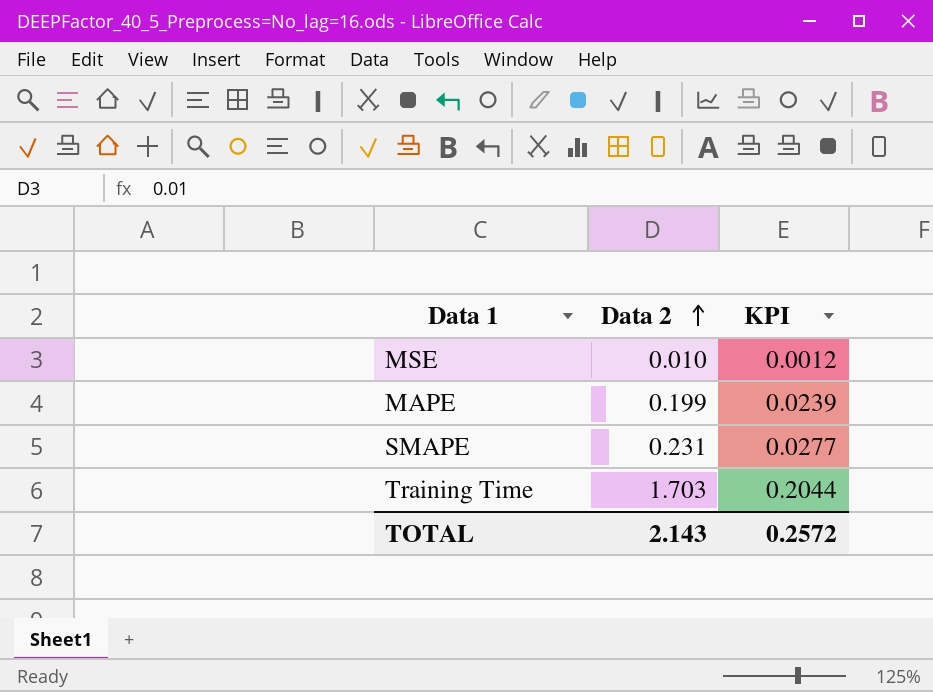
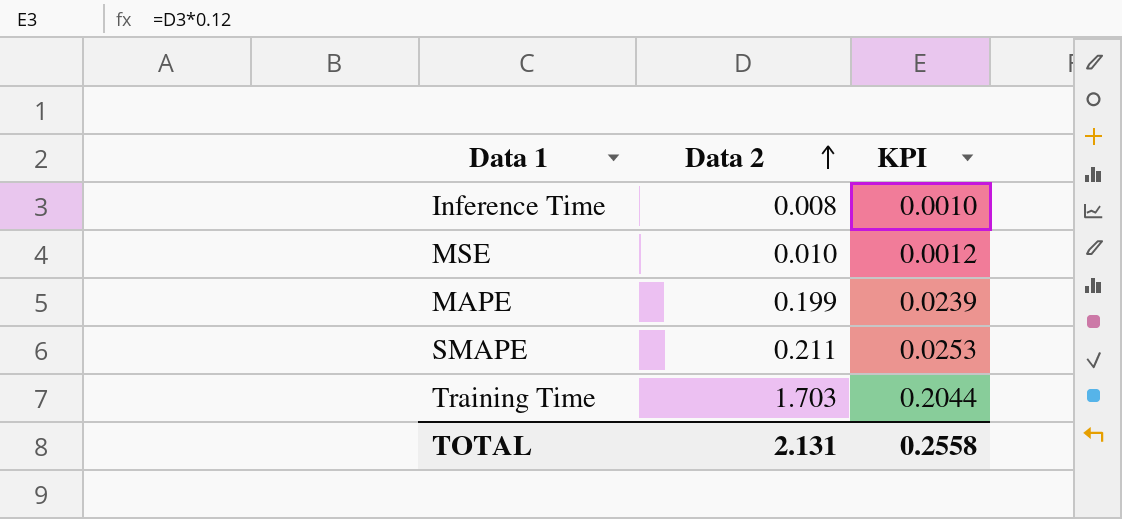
row Inference Time: none -> 0.008 | 0.0010
SMAPE | Data 2: 0.231 -> 0.211
SMAPE | KPI: 0.0277 -> 0.0253
TOTAL | Data 2: 2.143 -> 2.131
TOTAL | KPI: 0.2572 -> 0.2558

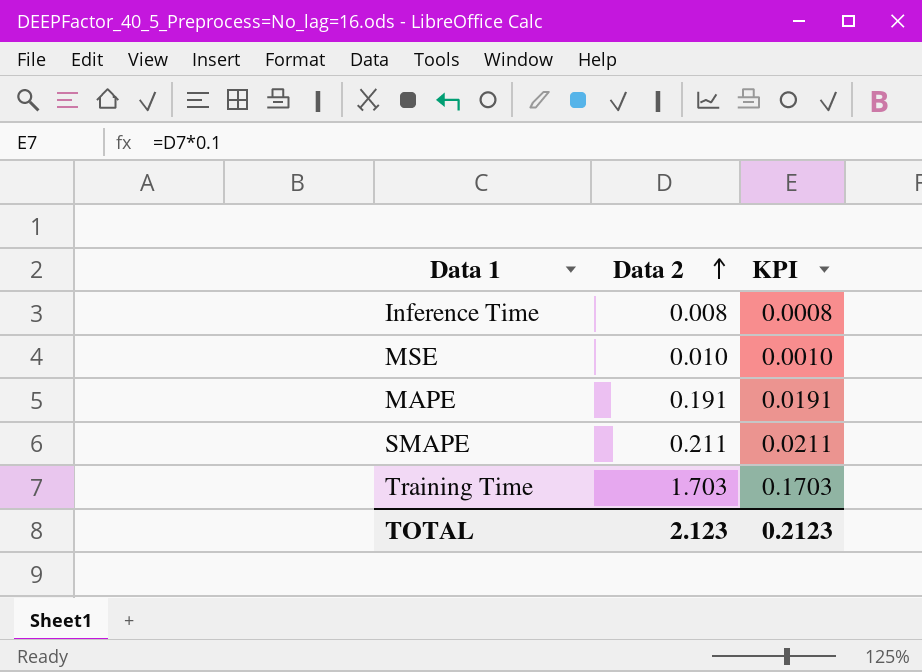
column KPI | formula: [Data 2] * 0.12 -> [Data 2] * 0.1
MAPE | Data 2: 0.199 -> 0.191
TOTAL | Data 2: 2.131 -> 2.123
TOTAL | KPI: 0.2558 -> 0.2123

